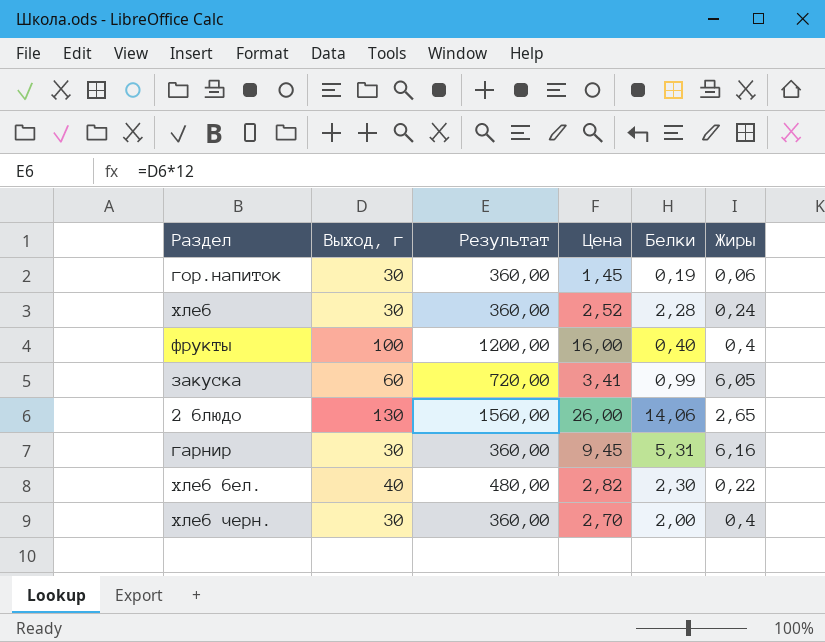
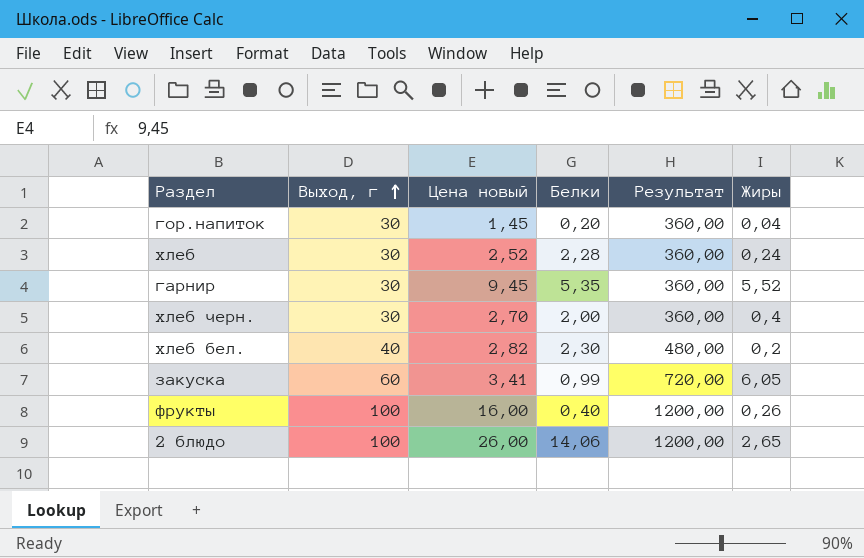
row order: none -> Выход, г ascending
column name: Цена -> Цена новый
column Результат | position: 3 -> 5
гор.напиток | Белки: 0,19 -> 0,20
гор.напиток | Жиры: 0,06 -> 0,04
гарнир | Белки: 5,31 -> 5,35
гарнир | Жиры: 6,16 -> 5,52
хлеб бел. | Жиры: 0,22 -> 0,2
фрукты | Жиры: 0,4 -> 0,26
2 блюдо | Выход, г: 130 -> 100
2 блюдо | Результат: 1560,00 -> 1200,00

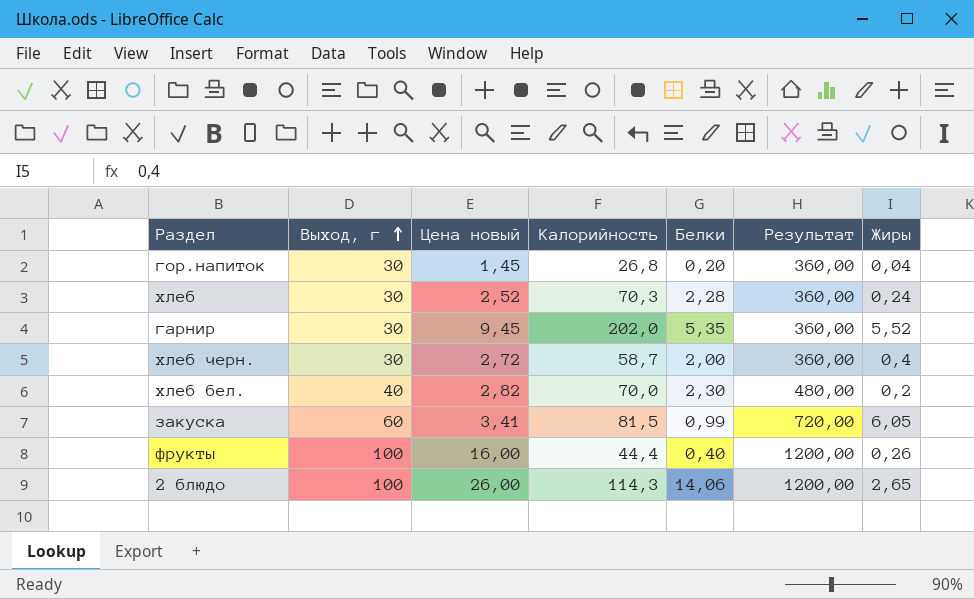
column Калорийность | position: none -> 4
хлеб черн. | Цена новый: 2,70 -> 2,72

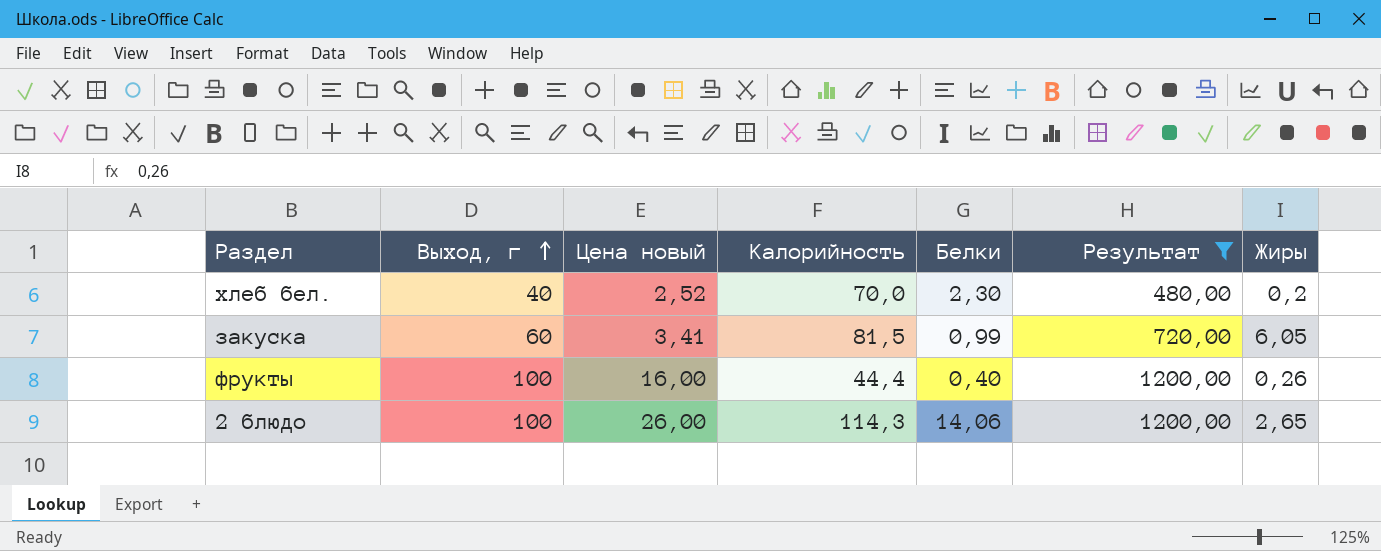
filter: none -> Результат != 360,00
хлеб бел. | Цена новый: 2,82 -> 2,52

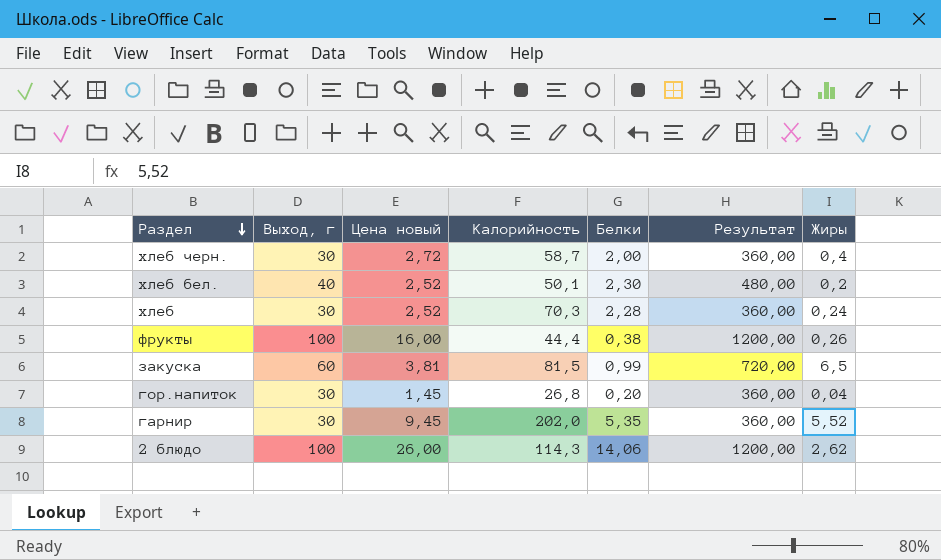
filter: Результат != 360,00 -> none
row order: Выход, г ascending -> Раздел descending
хлеб бел. | Калорийность: 70,0 -> 50,1
фрукты | Белки: 0,40 -> 0,38
закуска | Цена новый: 3,41 -> 3,81
закуска | Жиры: 6,05 -> 6,5
2 блюдо | Жиры: 2,65 -> 2,62

